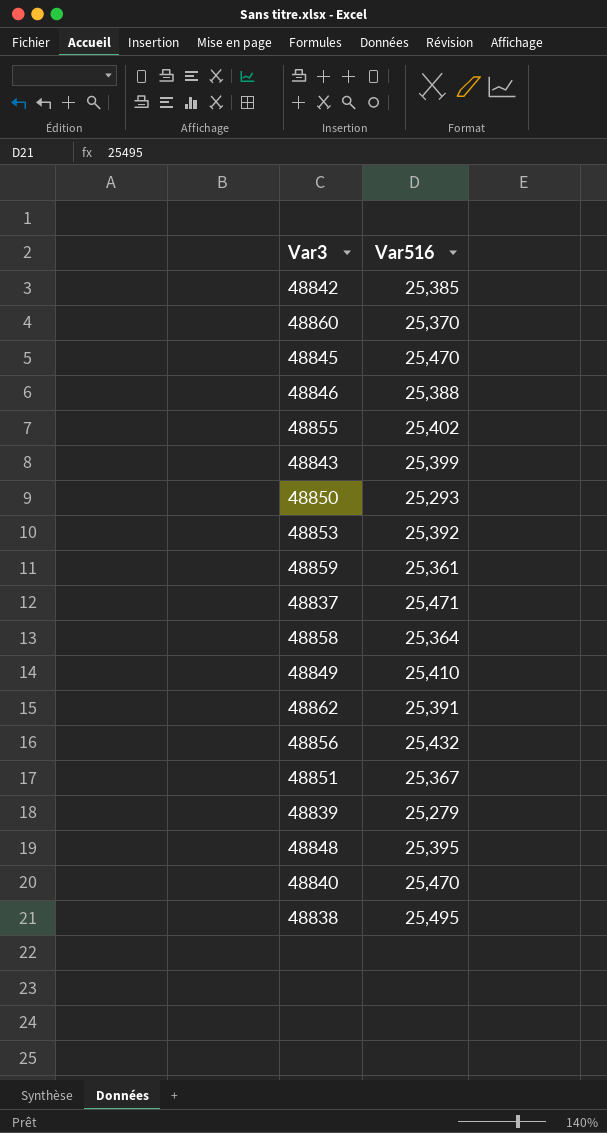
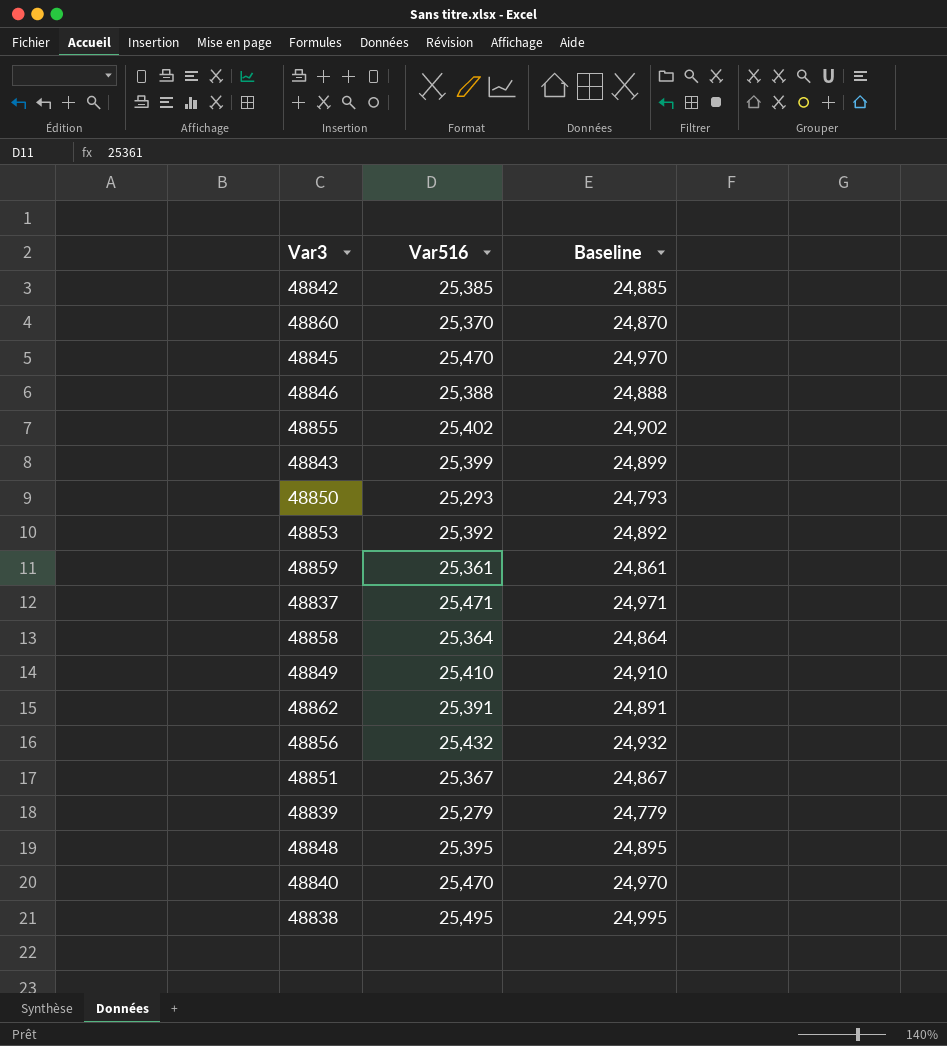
column Baseline | formula: none -> [Var516] - 500

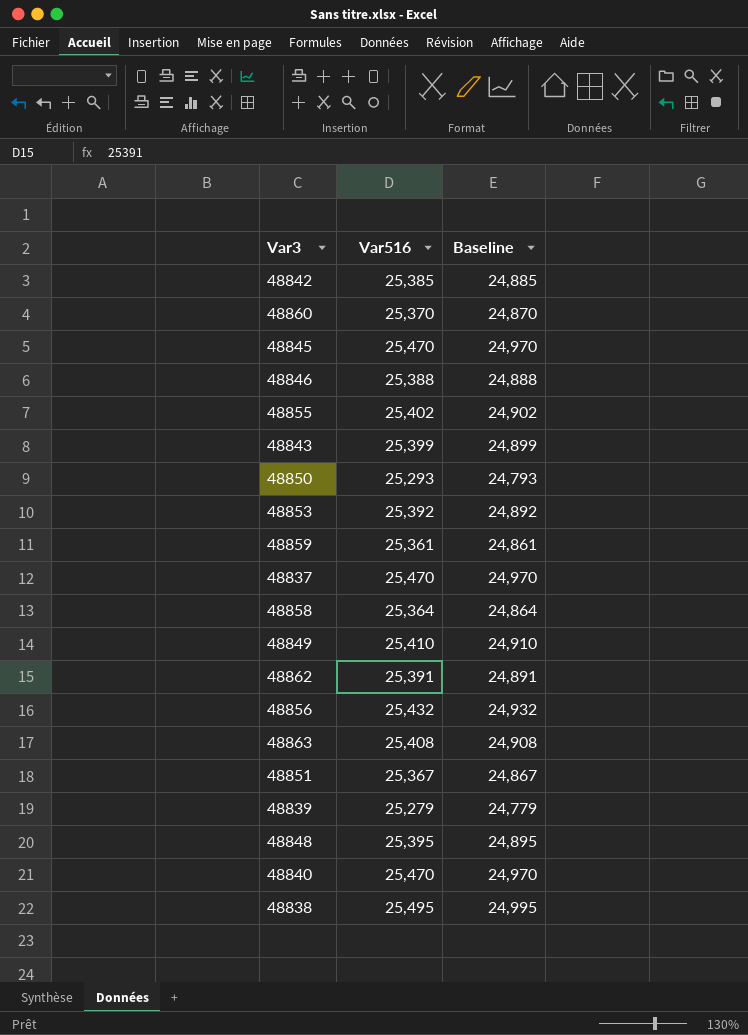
48837 | Var516: 25,471 -> 25,470
48837 | Baseline: 24,971 -> 24,970
row 48863: none -> 25,408 | 24,908

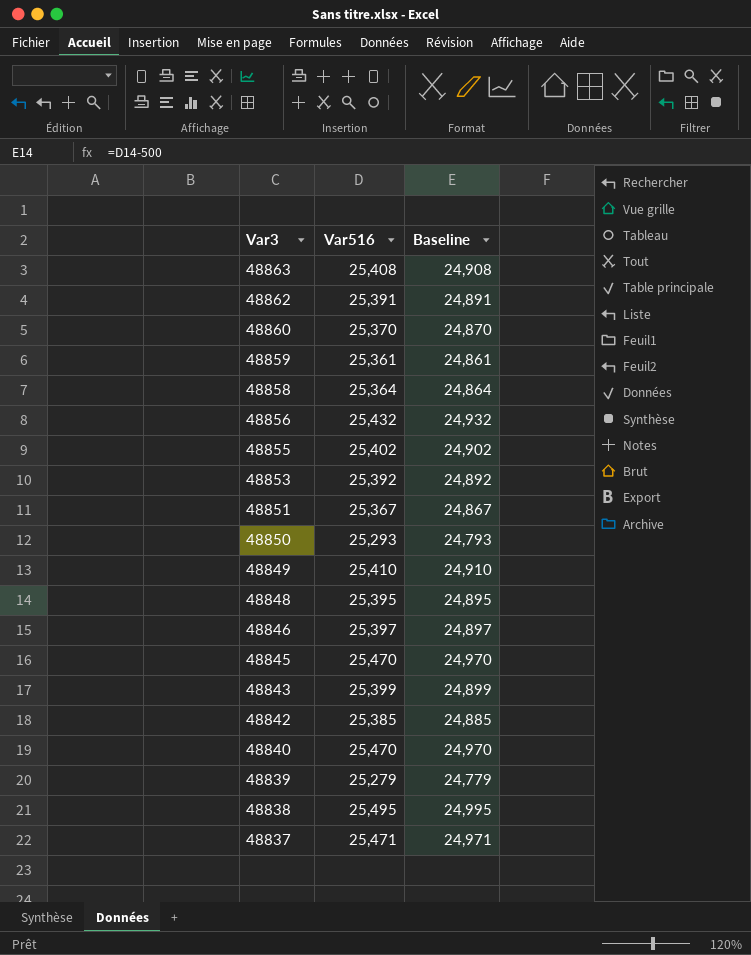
row order: none -> Var3 descending
48846 | Var516: 25,388 -> 25,397
48846 | Baseline: 24,888 -> 24,897
48837 | Var516: 25,470 -> 25,471
48837 | Baseline: 24,970 -> 24,971

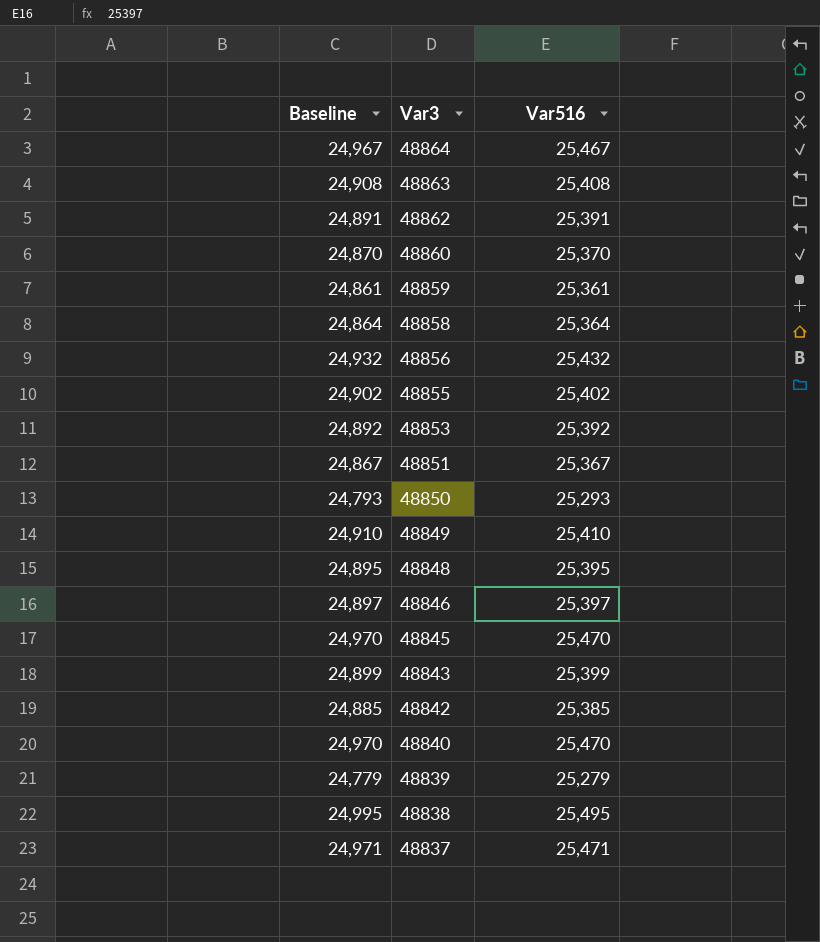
column Baseline | position: 3 -> 1
row 48864: none -> 24,967 | 25,467

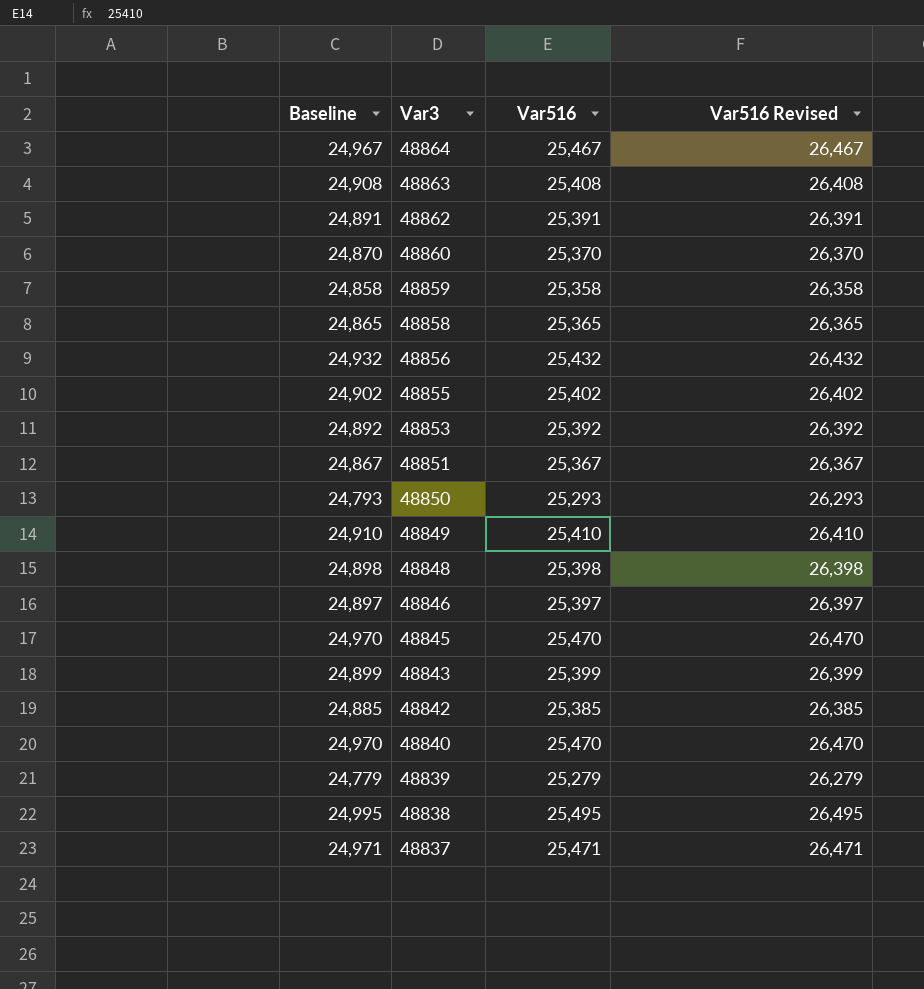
column Var516 Revised | formula: none -> [Var516] + 1000
48859 | Baseline: 24,861 -> 24,858
48859 | Var516: 25,361 -> 25,358
48858 | Baseline: 24,864 -> 24,865
48858 | Var516: 25,364 -> 25,365
48848 | Baseline: 24,895 -> 24,898
48848 | Var516: 25,395 -> 25,398

